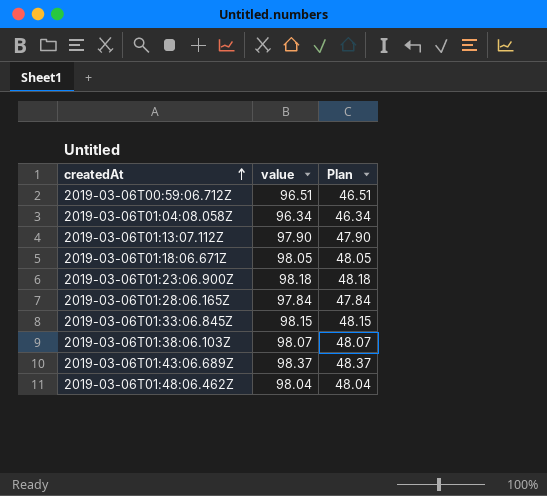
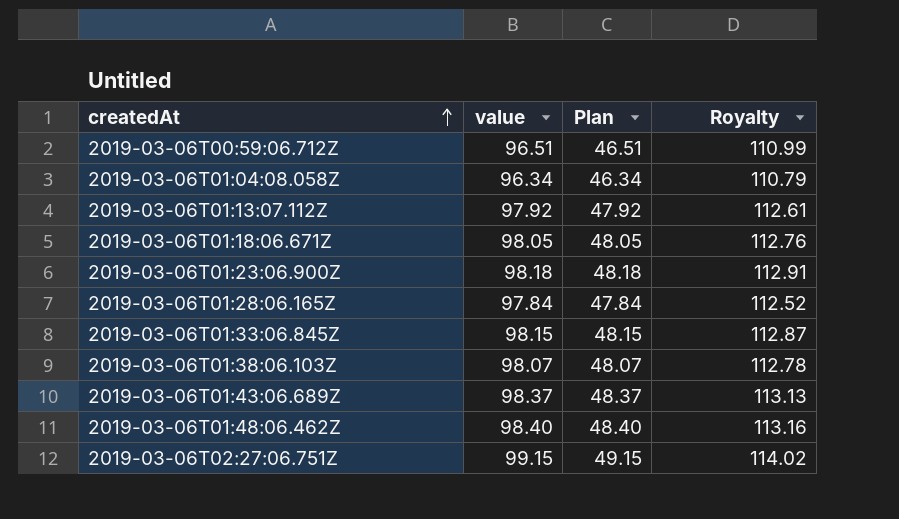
column Royalty | formula: none -> [value] * 1.15
2019-03-06T01:13:07.112Z | value: 97.90 -> 97.92
2019-03-06T01:13:07.112Z | Plan: 47.90 -> 47.92
2019-03-06T01:48:06.462Z | value: 98.04 -> 98.40
2019-03-06T01:48:06.462Z | Plan: 48.04 -> 48.40
row 2019-03-06T02:27:06.751Z: none -> 99.15 | 49.15 | 114.02

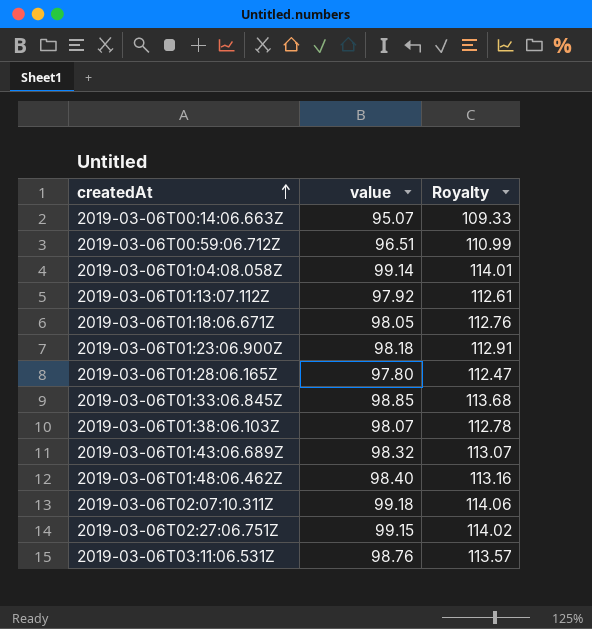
column Plan | formula: [value] - 50 -> none
row 2019-03-06T00:14:06.663Z: none -> 95.07 | 109.33
2019-03-06T01:04:08.058Z | value: 96.34 -> 99.14
2019-03-06T01:04:08.058Z | Royalty: 110.79 -> 114.01
2019-03-06T01:28:06.165Z | value: 97.84 -> 97.80
2019-03-06T01:28:06.165Z | Royalty: 112.52 -> 112.47
2019-03-06T01:33:06.845Z | value: 98.15 -> 98.85
2019-03-06T01:33:06.845Z | Royalty: 112.87 -> 113.68
2019-03-06T01:43:06.689Z | value: 98.37 -> 98.32
2019-03-06T01:43:06.689Z | Royalty: 113.13 -> 113.07
row 2019-03-06T02:07:10.311Z: none -> 99.18 | 114.06
row 2019-03-06T03:11:06.531Z: none -> 98.76 | 113.57

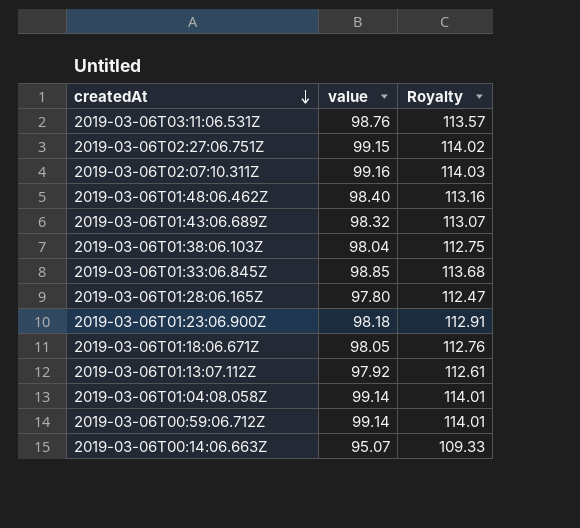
row order: createdAt ascending -> createdAt descending
2019-03-06T02:07:10.311Z | value: 99.18 -> 99.16
2019-03-06T02:07:10.311Z | Royalty: 114.06 -> 114.03
2019-03-06T01:38:06.103Z | value: 98.07 -> 98.04
2019-03-06T01:38:06.103Z | Royalty: 112.78 -> 112.75
2019-03-06T00:59:06.712Z | value: 96.51 -> 99.14
2019-03-06T00:59:06.712Z | Royalty: 110.99 -> 114.01

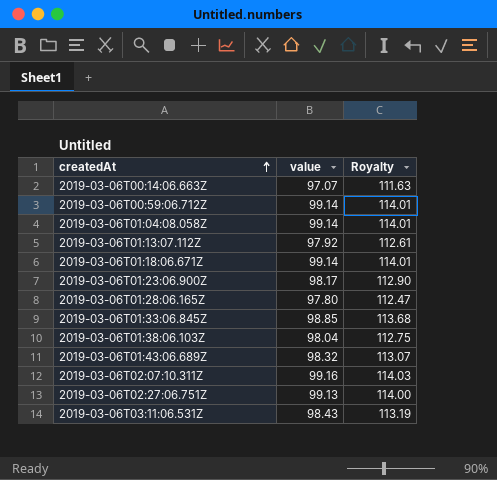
row order: createdAt descending -> createdAt ascending
row 2019-03-06T01:48:06.462Z: 98.40 | 113.16 -> none
2019-03-06T00:14:06.663Z | value: 95.07 -> 97.07
2019-03-06T00:14:06.663Z | Royalty: 109.33 -> 111.63
2019-03-06T01:18:06.671Z | value: 98.05 -> 99.14
2019-03-06T01:18:06.671Z | Royalty: 112.76 -> 114.01
2019-03-06T01:23:06.900Z | value: 98.18 -> 98.17
2019-03-06T01:23:06.900Z | Royalty: 112.91 -> 112.90
2019-03-06T02:27:06.751Z | value: 99.15 -> 99.13
2019-03-06T02:27:06.751Z | Royalty: 114.02 -> 114.00
2019-03-06T03:11:06.531Z | value: 98.76 -> 98.43
2019-03-06T03:11:06.531Z | Royalty: 113.57 -> 113.19

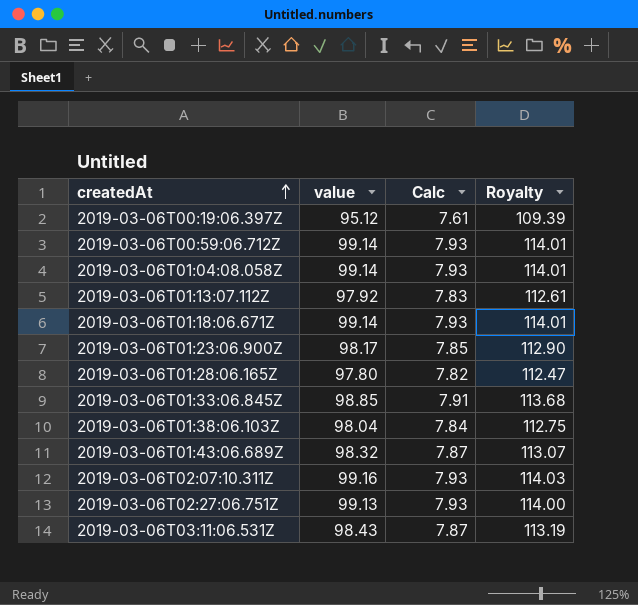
column Calc | formula: none -> [value] * 0.08
row 2019-03-06T00:14:06.663Z: 97.07 | 111.63 -> none
row 2019-03-06T00:19:06.397Z: none -> 95.12 | 7.61 | 109.39

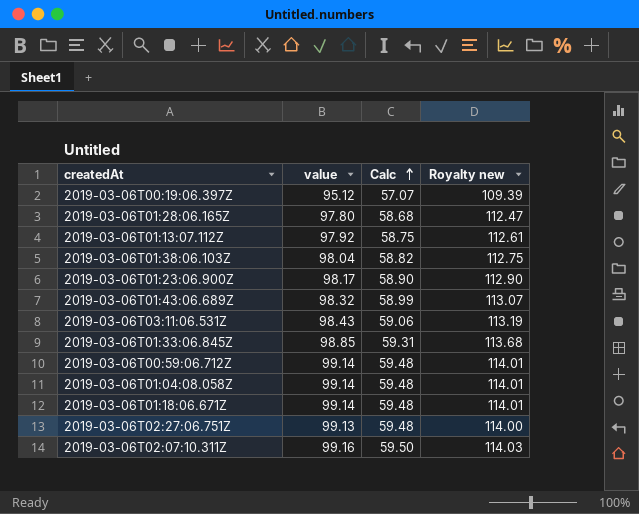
row order: createdAt ascending -> Calc ascending
column Calc | formula: [value] * 0.08 -> [value] * 0.6
column name: Royalty -> Royalty new

